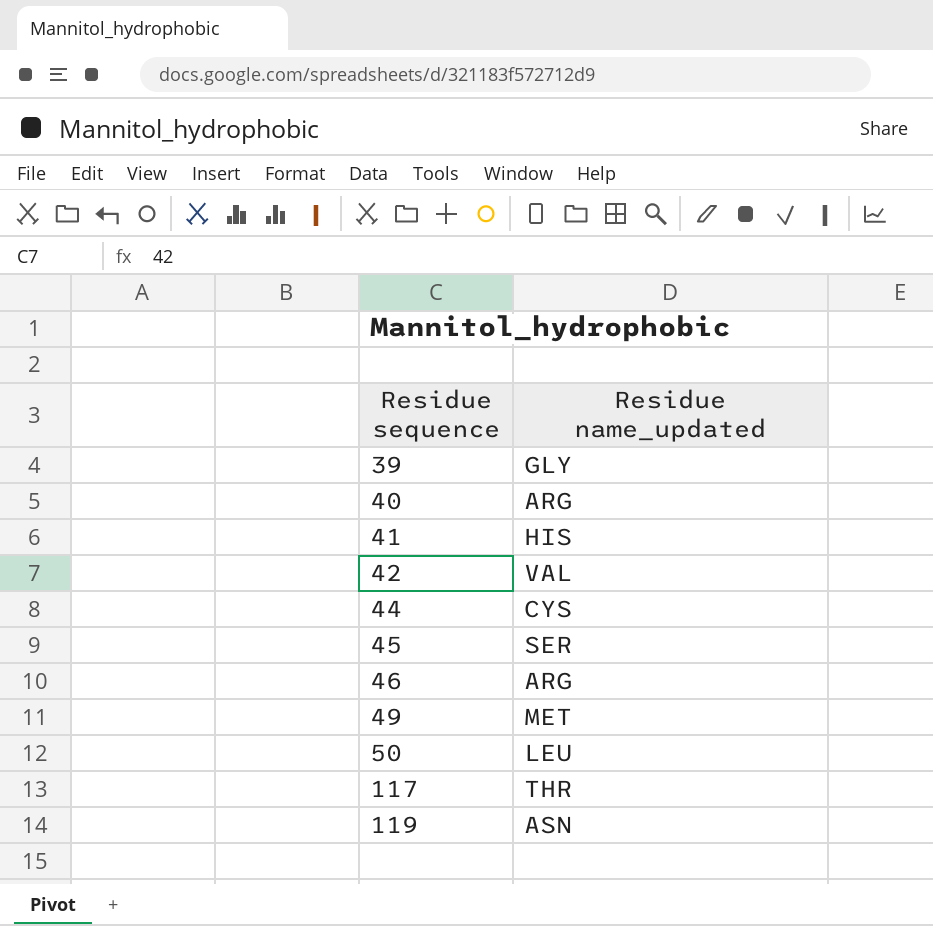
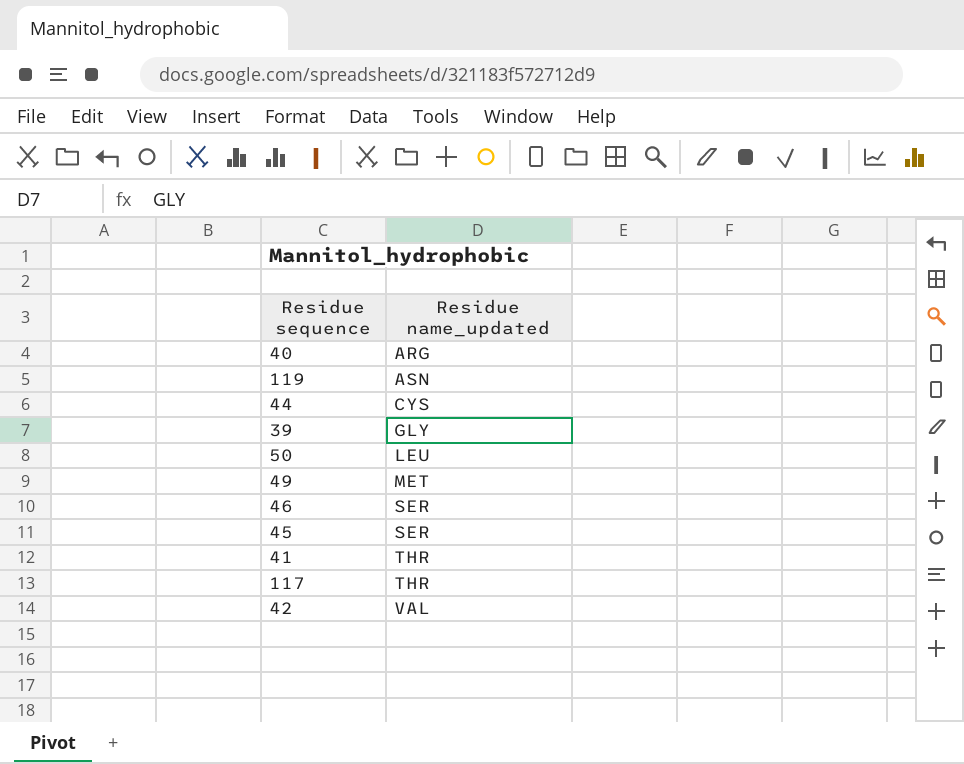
row order: Residue sequence ascending -> Residue name_updated ascending
46 | Residue name_updated: ARG -> SER
41 | Residue name_updated: HIS -> THR

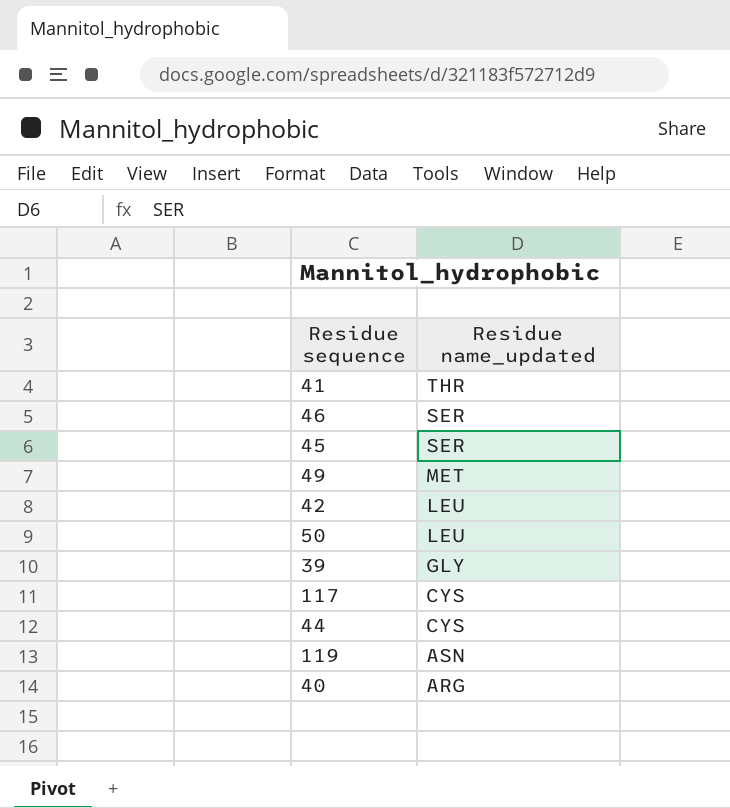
row order: Residue name_updated ascending -> Residue name_updated descending
42 | Residue name_updated: VAL -> LEU
117 | Residue name_updated: THR -> CYS

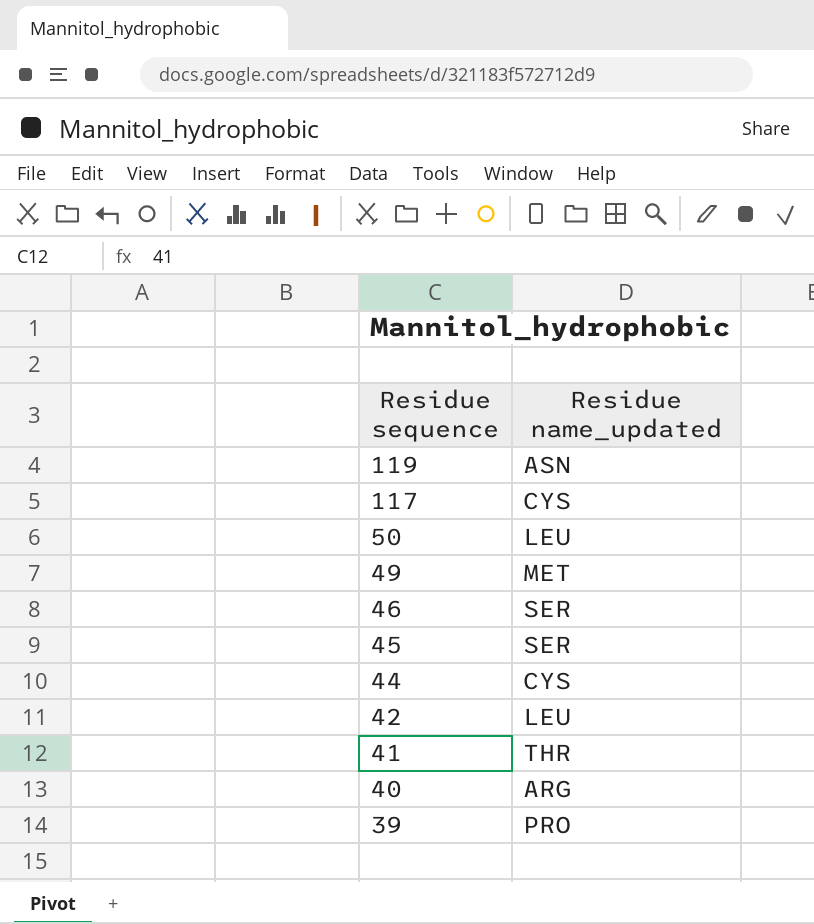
row order: Residue name_updated descending -> Residue sequence descending
39 | Residue name_updated: GLY -> PRO

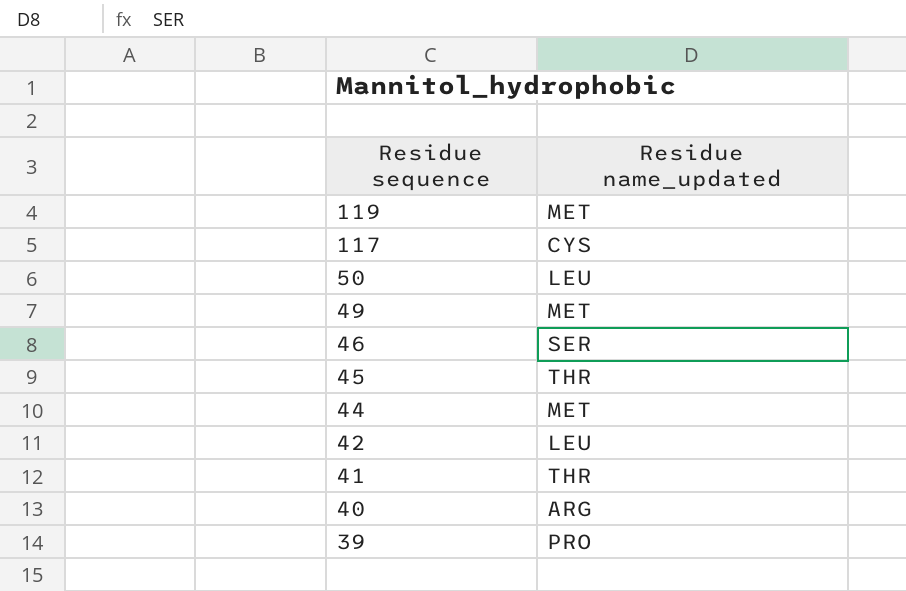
119 | Residue name_updated: ASN -> MET
45 | Residue name_updated: SER -> THR
44 | Residue name_updated: CYS -> MET

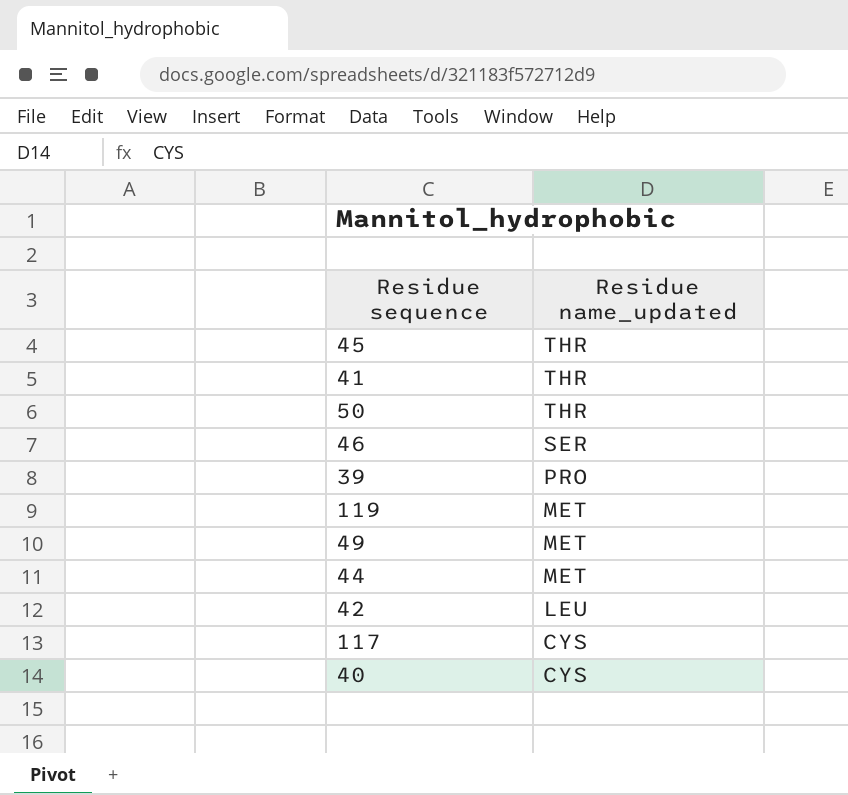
row order: Residue sequence descending -> Residue name_updated descending
50 | Residue name_updated: LEU -> THR
40 | Residue name_updated: ARG -> CYS

